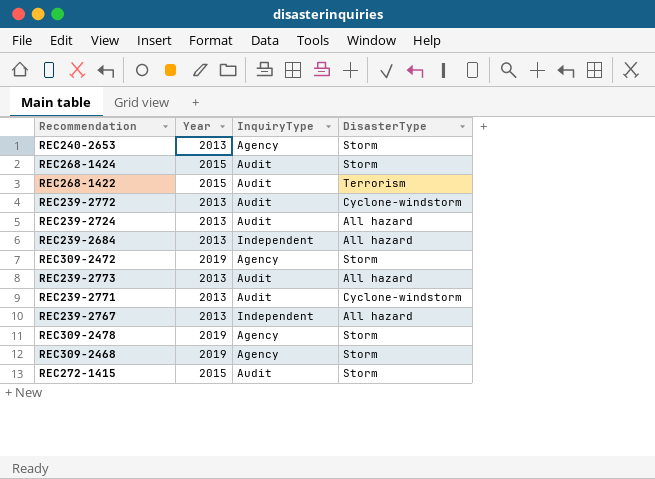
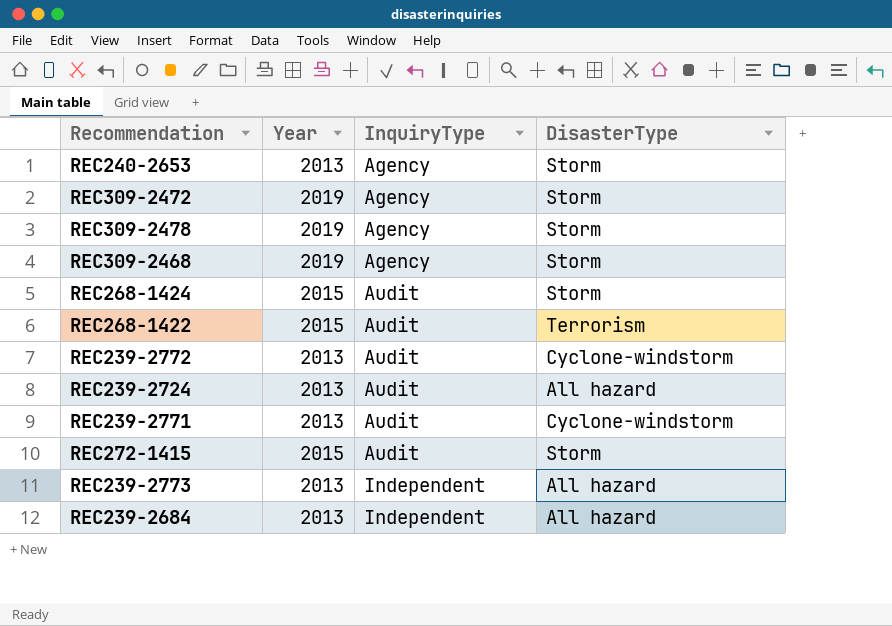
row order: none -> InquiryType ascending
row REC239-2767: 2013 | Independent | All hazard -> none
REC239-2773 | InquiryType: Audit -> Independent

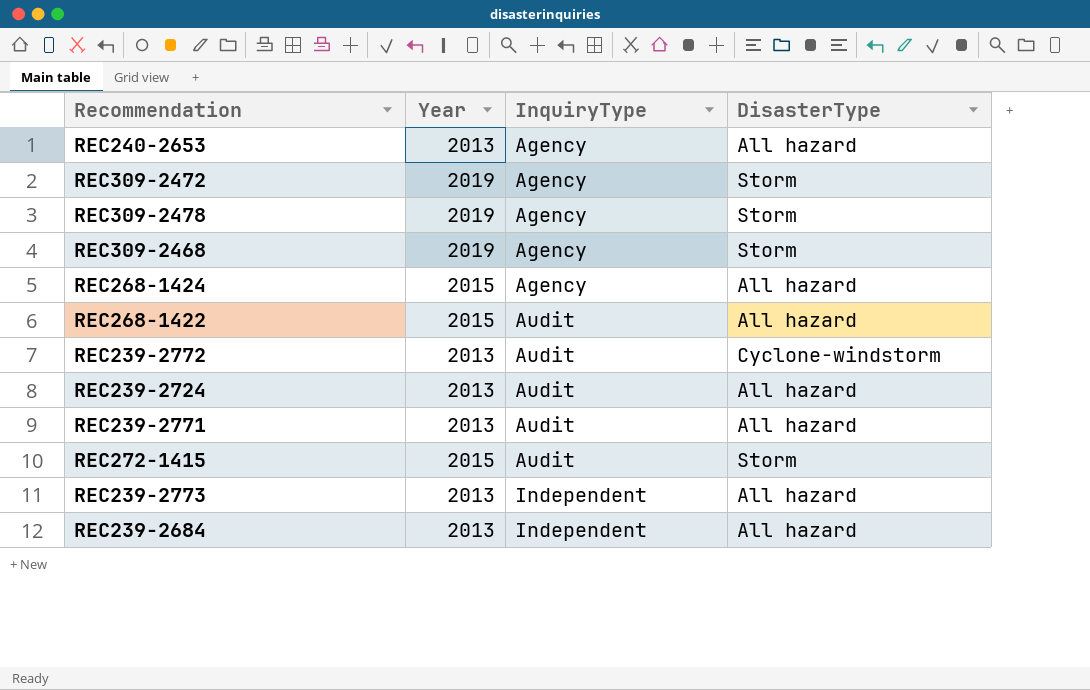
REC240-2653 | DisasterType: Storm -> All hazard
REC268-1424 | InquiryType: Audit -> Agency
REC268-1424 | DisasterType: Storm -> All hazard
REC268-1422 | DisasterType: Terrorism -> All hazard
REC239-2771 | DisasterType: Cyclone-windstorm -> All hazard

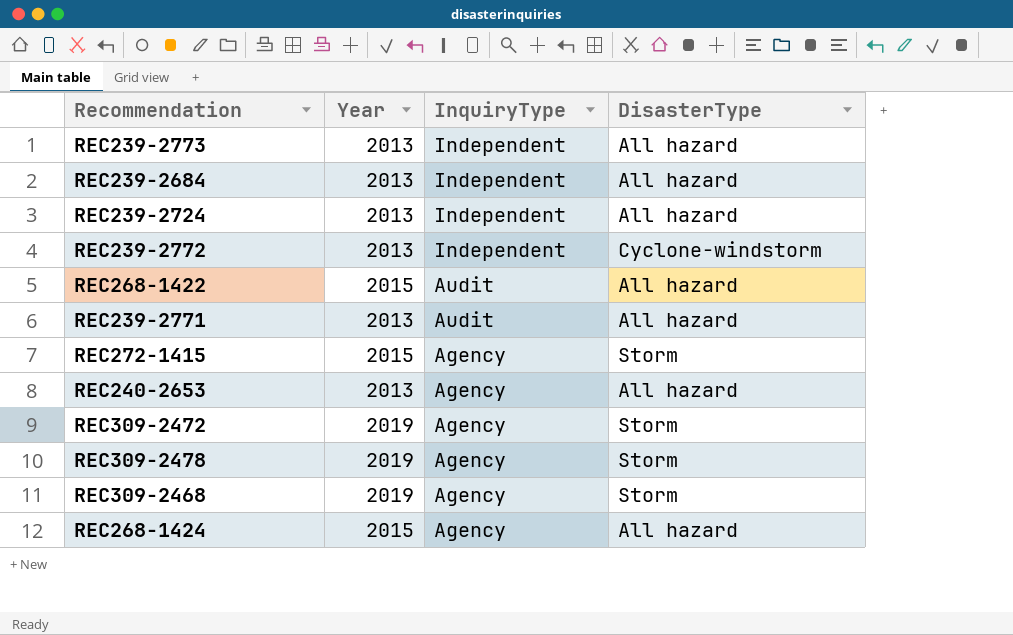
row order: InquiryType ascending -> InquiryType descending
REC239-2724 | InquiryType: Audit -> Independent
REC239-2772 | InquiryType: Audit -> Independent
REC272-1415 | InquiryType: Audit -> Agency

